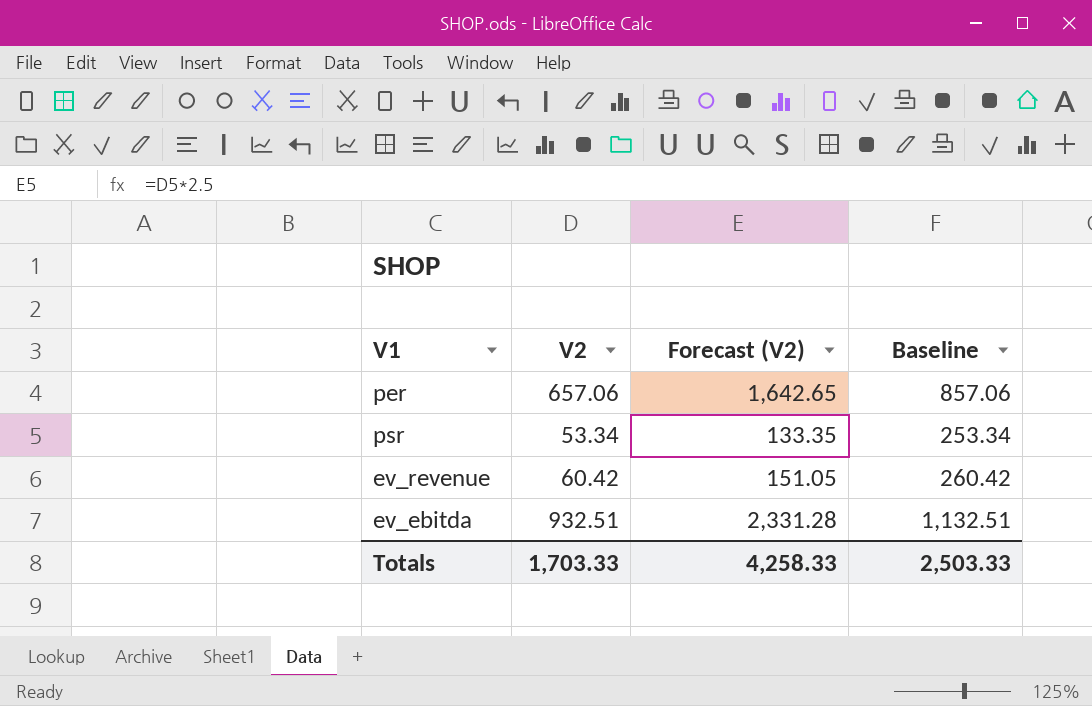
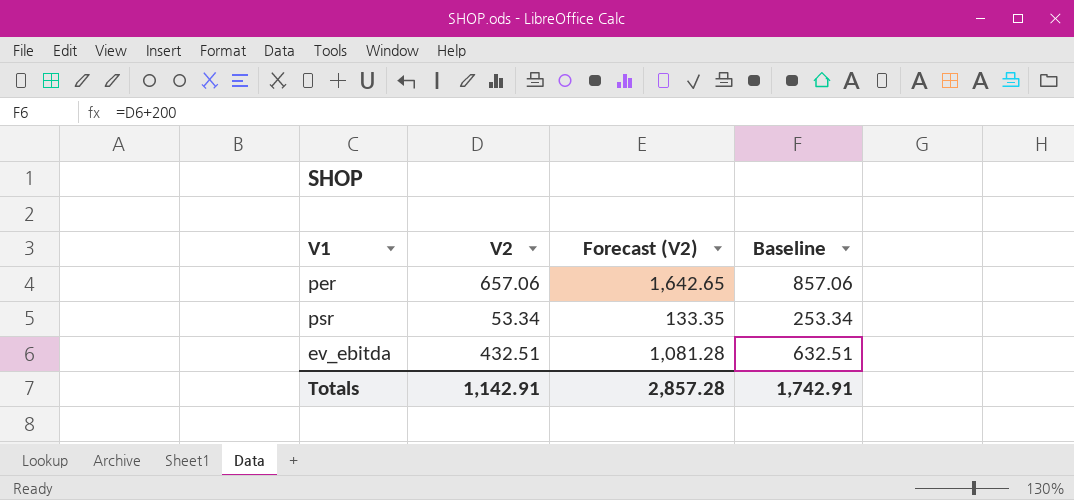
row ev_revenue: 60.42 | 151.05 | 260.42 -> none
ev_ebitda | V2: 932.51 -> 432.51
ev_ebitda | Forecast (V2): 2,331.28 -> 1,081.28
ev_ebitda | Baseline: 1,132.51 -> 632.51
Totals | V2: 1,703.33 -> 1,142.91
Totals | Forecast (V2): 4,258.33 -> 2,857.28
Totals | Baseline: 2,503.33 -> 1,742.91

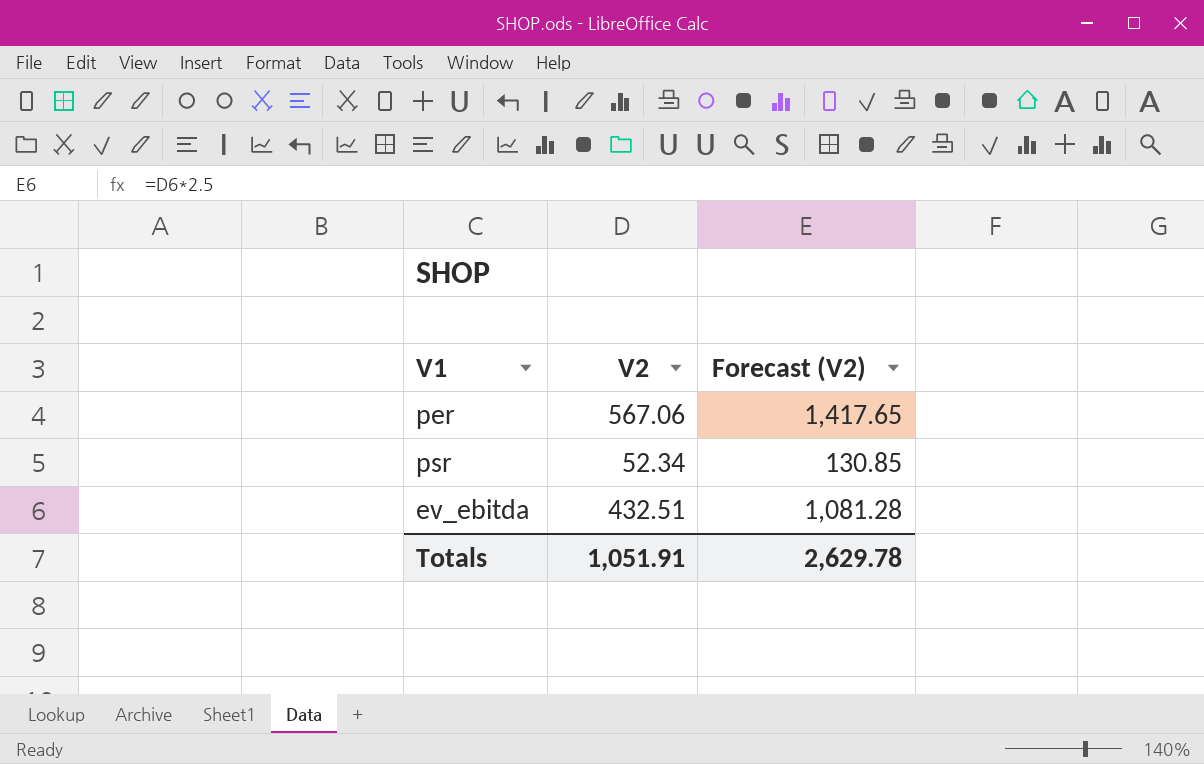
column Baseline | formula: [V2] + 200 -> none
per | V2: 657.06 -> 567.06
per | Forecast (V2): 1,642.65 -> 1,417.65
psr | V2: 53.34 -> 52.34
psr | Forecast (V2): 133.35 -> 130.85
Totals | V2: 1,142.91 -> 1,051.91
Totals | Forecast (V2): 2,857.28 -> 2,629.78

